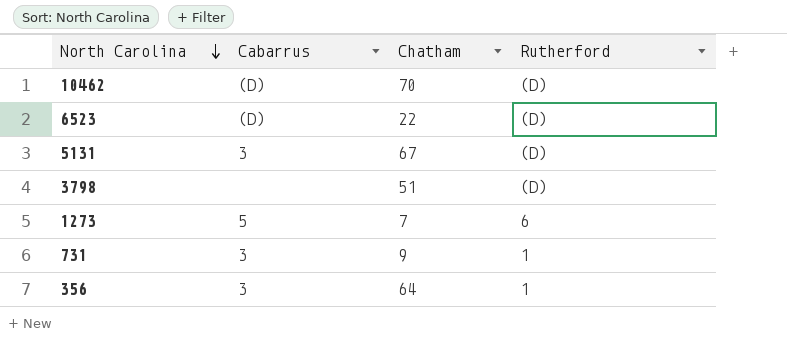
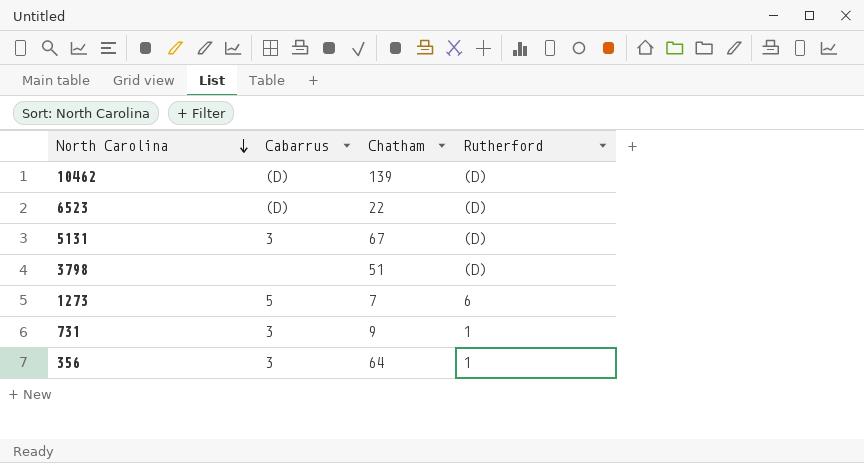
10462 | Chatham: 70 -> 139

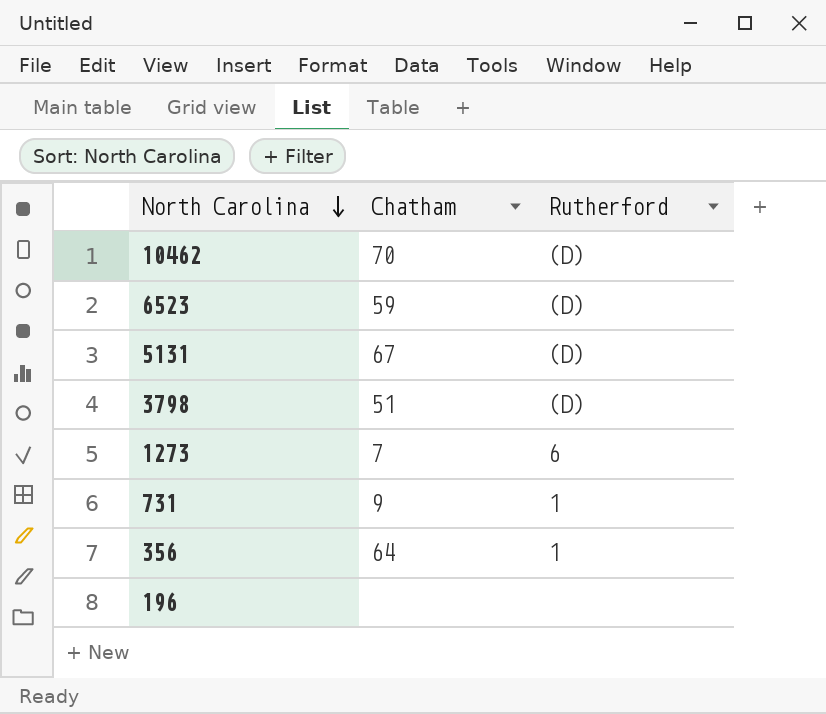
column Cabarrus | position: 2 -> none
10462 | Chatham: 139 -> 70
6523 | Chatham: 22 -> 59
row 196: none -> none | none

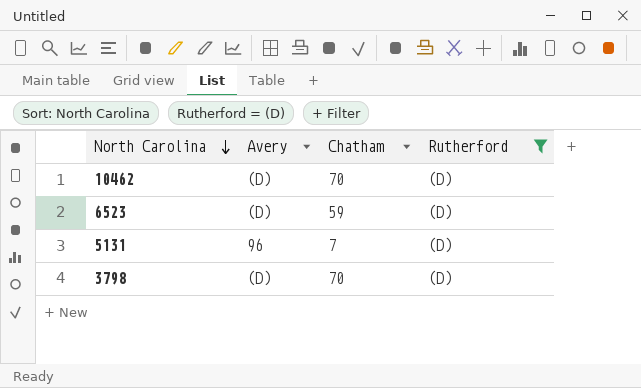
filter: none -> Rutherford = (D)
column Avery | position: none -> 2
5131 | Chatham: 67 -> 7
3798 | Chatham: 51 -> 70

